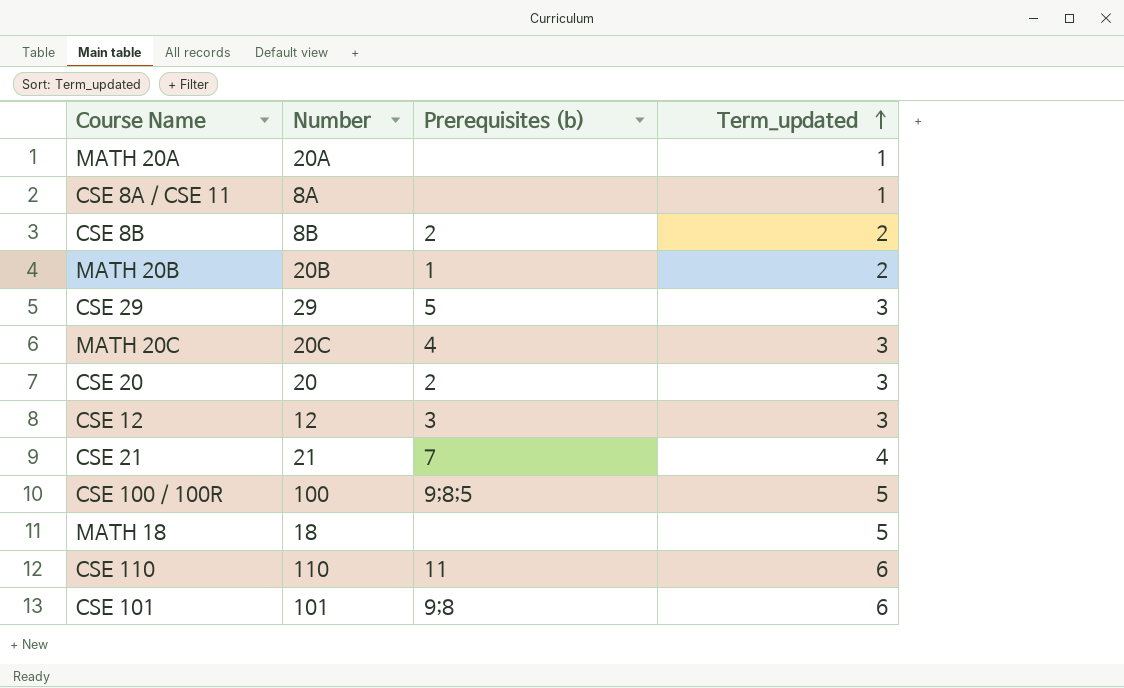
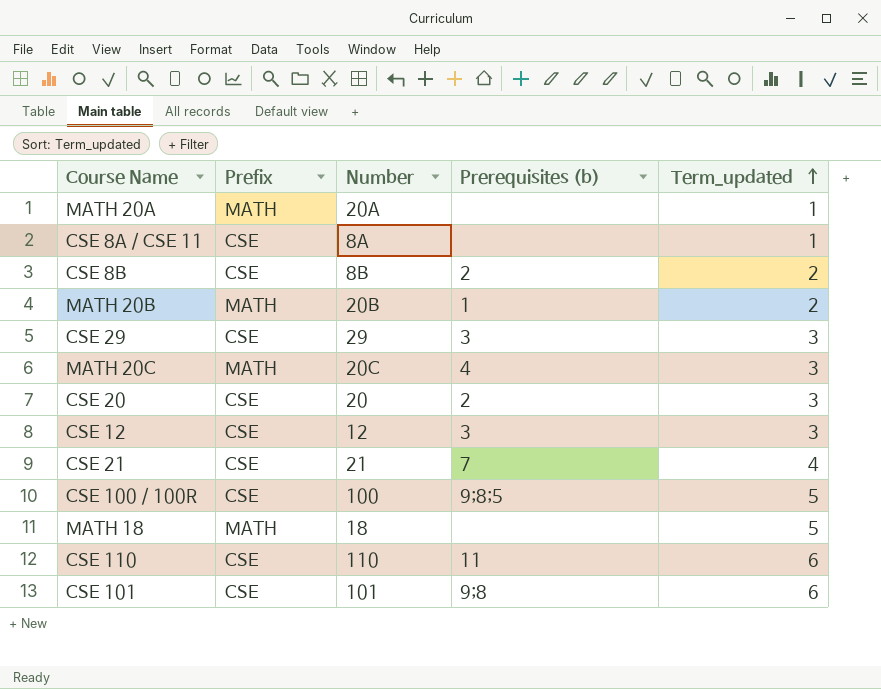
column Prefix | position: none -> 2
CSE 29 | Prerequisites (b): 5 -> 3

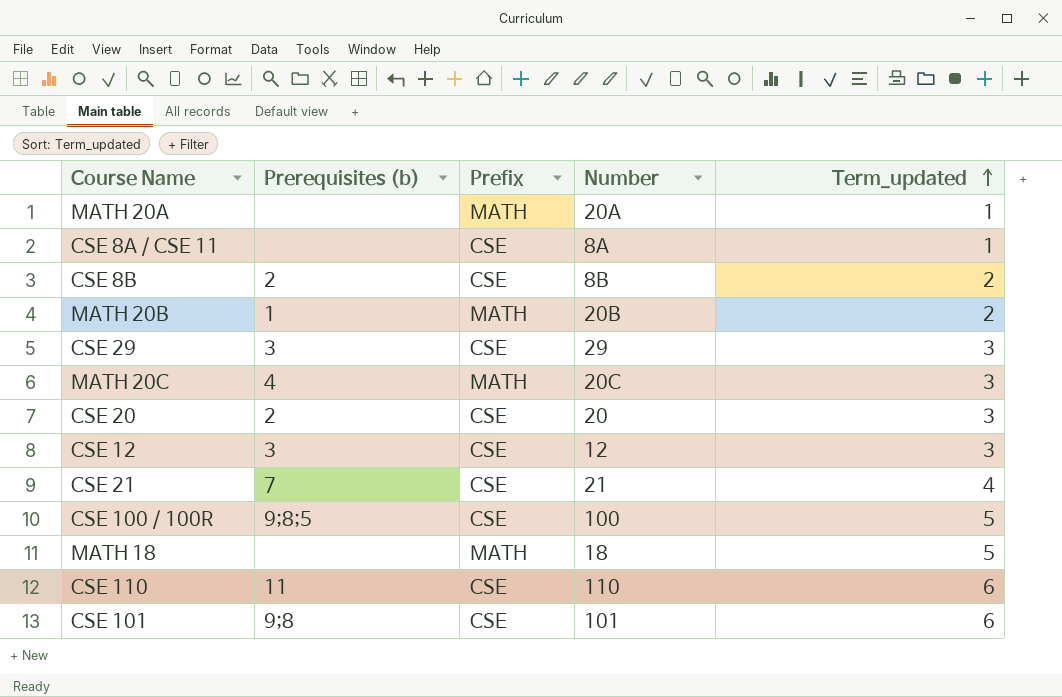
column Prerequisites (b) | position: 4 -> 2

